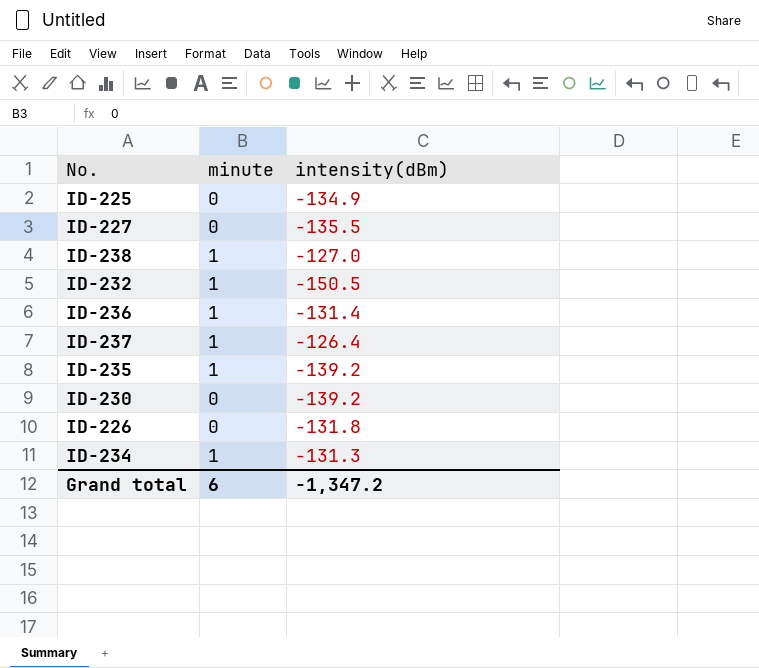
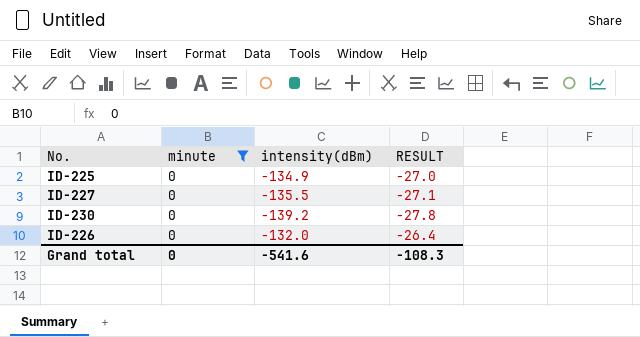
filter: none -> minute = 0
column RESULT | formula: none -> [intensity(dBm)] * 0.2
ID-226 | intensity(dBm): -131.8 -> -132.0
Grand total | minute: 6 -> 0
Grand total | intensity(dBm): -1,347.2 -> -541.6

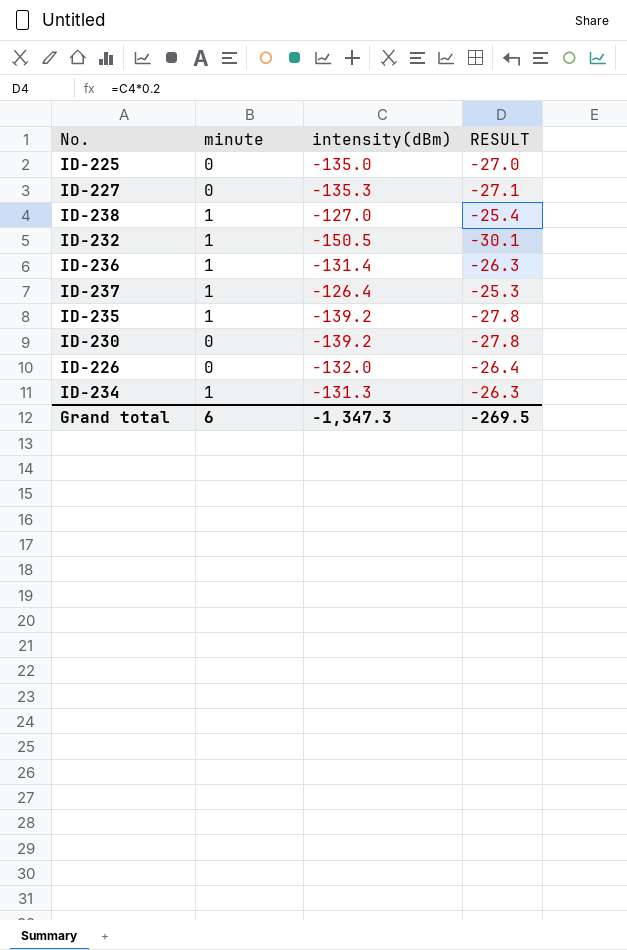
filter: minute = 0 -> none
ID-225 | intensity(dBm): -134.9 -> -135.0
ID-227 | intensity(dBm): -135.5 -> -135.3
Grand total | minute: 0 -> 6
Grand total | intensity(dBm): -541.6 -> -1,347.3
Grand total | RESULT: -108.3 -> -269.5

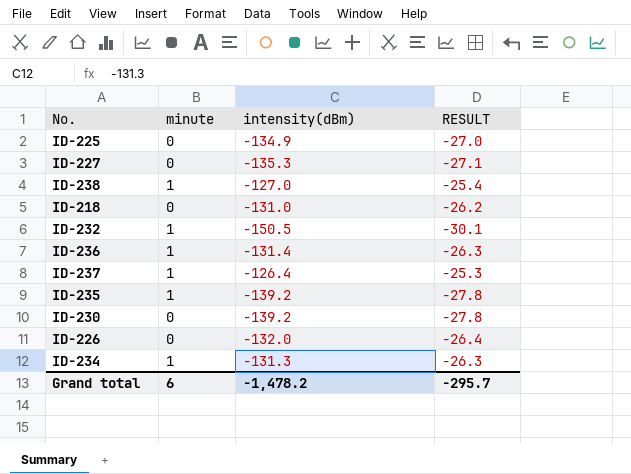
ID-225 | intensity(dBm): -135.0 -> -134.9
row ID-218: none -> 0 | -131.0 | -26.2
Grand total | intensity(dBm): -1,347.3 -> -1,478.2
Grand total | RESULT: -269.5 -> -295.7

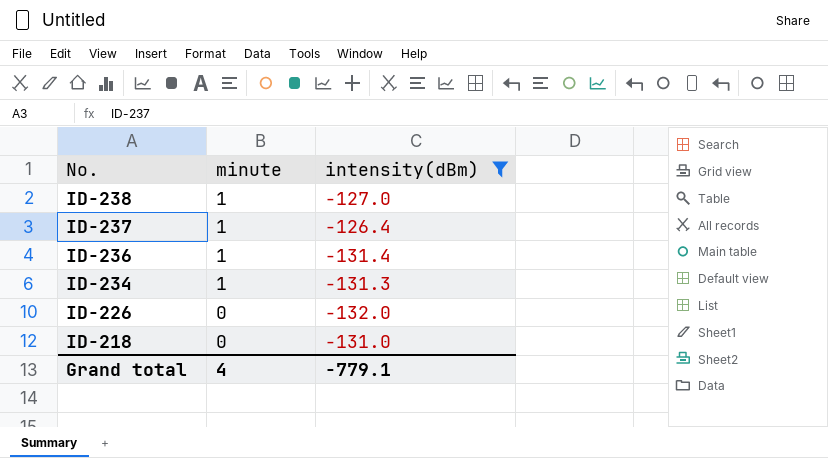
filter: none -> intensity(dBm) >= -132.0
row order: none -> No. descending
column RESULT | formula: [intensity(dBm)] * 0.2 -> none
Grand total | minute: 6 -> 4
Grand total | intensity(dBm): -1,478.2 -> -779.1

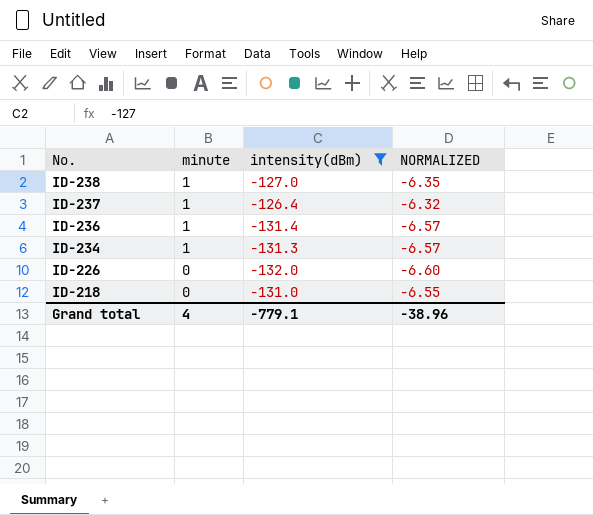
column NORMALIZED | formula: none -> [intensity(dBm)] * 0.05

